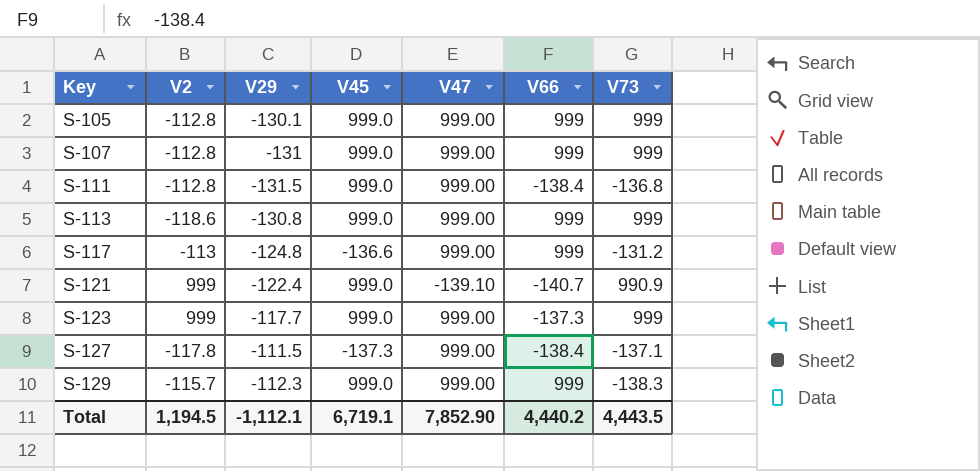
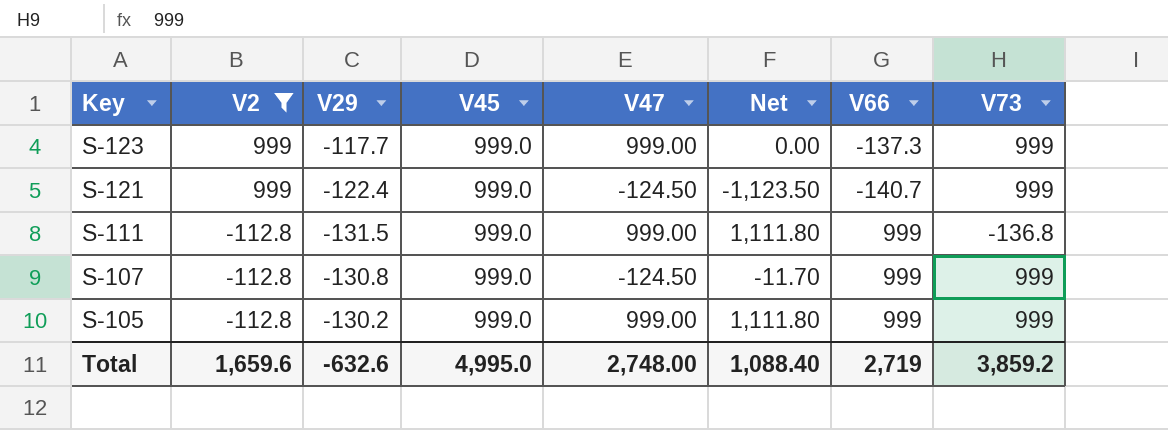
filter: none -> V2 >= -112.8
row order: Key ascending -> Key descending
column Net | formula: none -> [V47] - [V2]
S-121 | V47: -139.10 -> -124.50
S-121 | V73: 990.9 -> 999
S-111 | V66: -138.4 -> 999
S-107 | V29: -131 -> -130.8
S-107 | V47: 999.00 -> -124.50
S-105 | V29: -130.1 -> -130.2
Total | V2: 1,194.5 -> 1,659.6
Total | V29: -1,112.1 -> -632.6
Total | V45: 6,719.1 -> 4,995.0
Total | V47: 7,852.90 -> 2,748.00
Total | V66: 4,440.2 -> 2,719
Total | V73: 4,443.5 -> 3,859.2

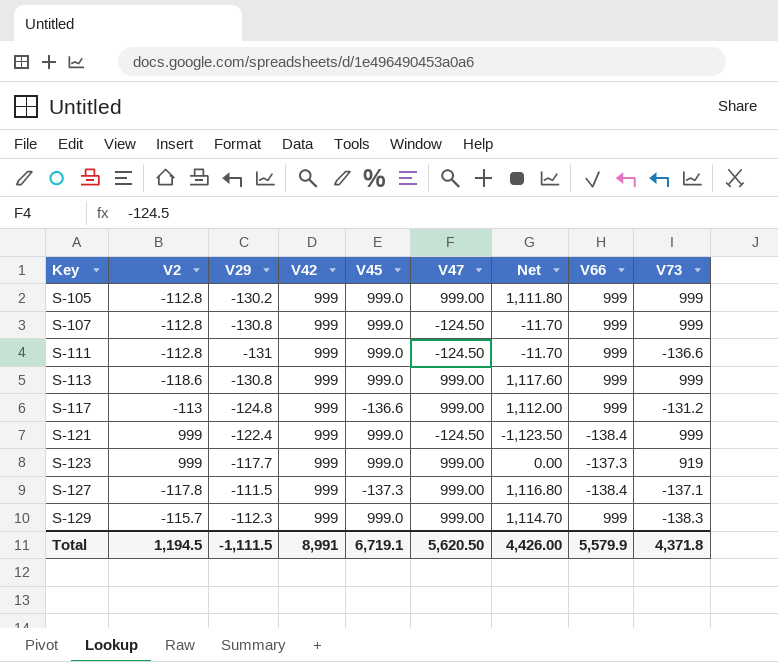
filter: V2 >= -112.8 -> none
row order: Key descending -> Key ascending
column V42 | position: none -> 4
S-111 | V29: -131.5 -> -131
S-111 | V47: 999.00 -> -124.50
S-111 | Net: 1,111.80 -> -11.70
S-111 | V73: -136.8 -> -136.6
S-121 | V66: -140.7 -> -138.4
S-123 | V73: 999 -> 919
Total | V2: 1,659.6 -> 1,194.5
Total | V29: -632.6 -> -1,111.5
Total | V45: 4,995.0 -> 6,719.1
Total | V47: 2,748.00 -> 5,620.50
Total | Net: 1,088.40 -> 4,426.00
Total | V66: 2,719 -> 5,579.9
Total | V73: 3,859.2 -> 4,371.8

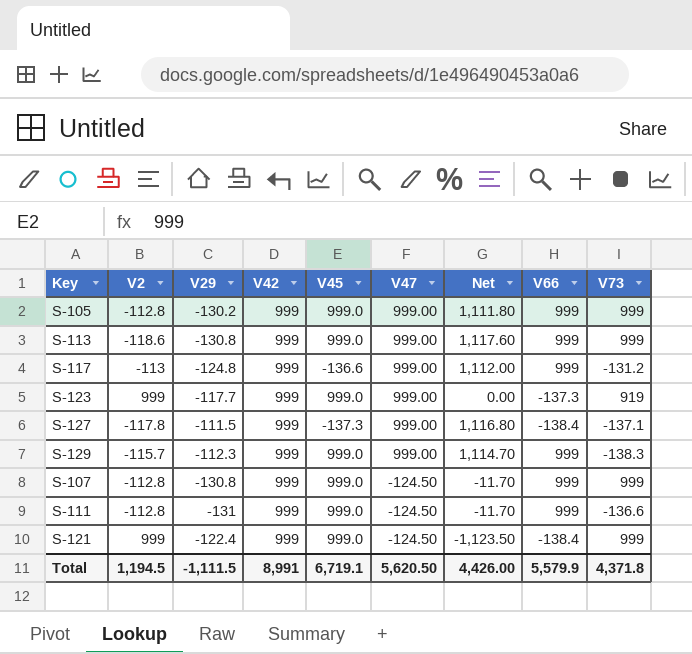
row order: Key ascending -> V47 descending

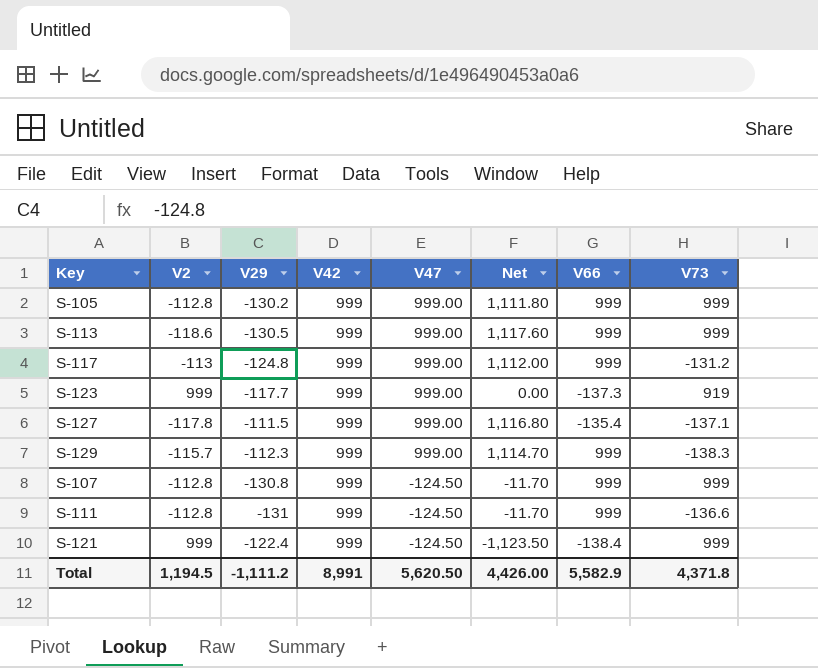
column V45 | position: 5 -> none
S-113 | V29: -130.8 -> -130.5
S-127 | V66: -138.4 -> -135.4
Total | V29: -1,111.5 -> -1,111.2
Total | V66: 5,579.9 -> 5,582.9

